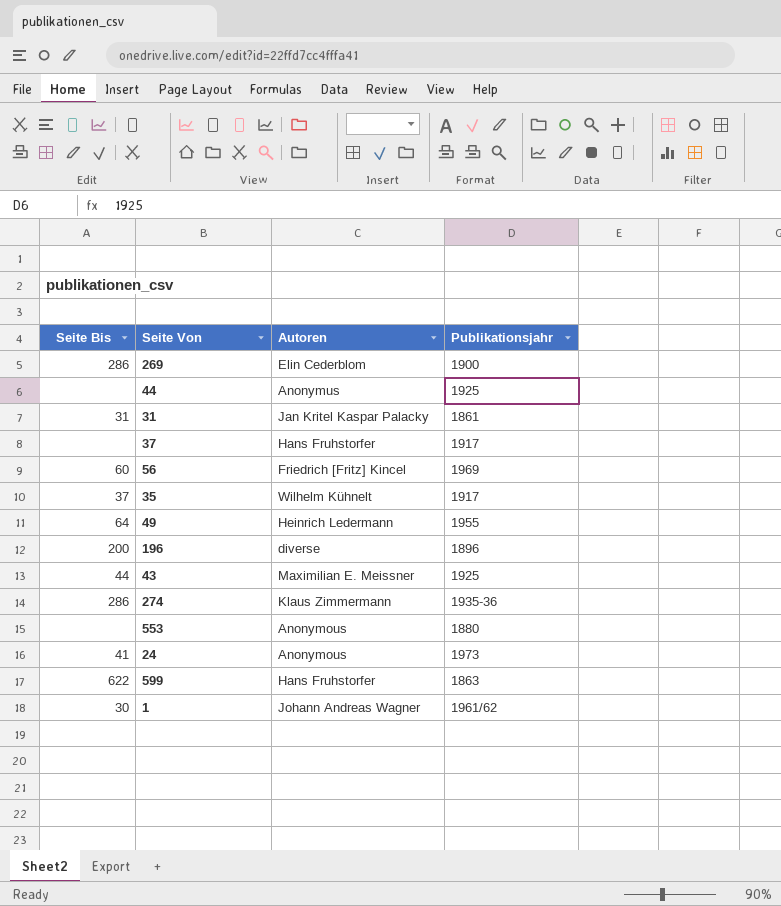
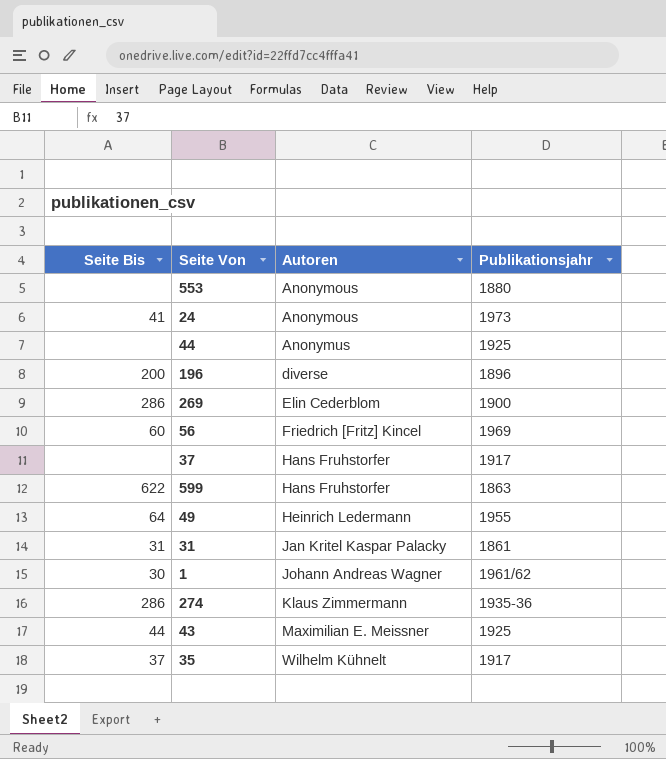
row order: none -> Autoren ascending

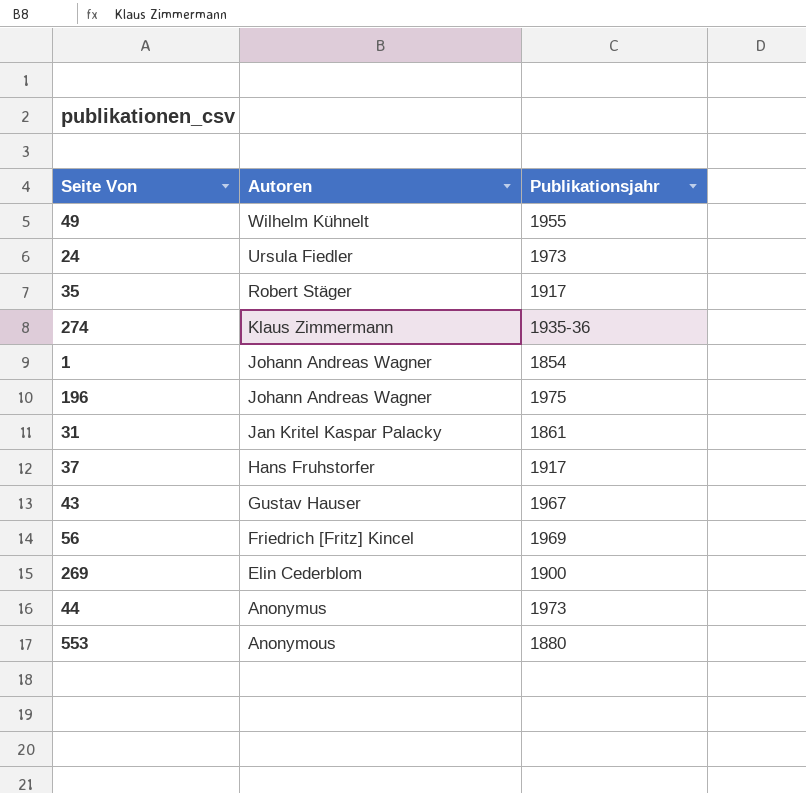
row order: Autoren ascending -> Autoren descending
column Seite Bis | position: 1 -> none
row 599: 622 | Hans Fruhstorfer | 1863 -> none
49 | Autoren: Heinrich Ledermann -> Wilhelm Kühnelt
24 | Autoren: Anonymous -> Ursula Fiedler
35 | Autoren: Wilhelm Kühnelt -> Robert Stäger
1 | Publikationsjahr: 1961/62 -> 1854
196 | Autoren: diverse -> Johann Andreas Wagner
196 | Publikationsjahr: 1896 -> 1975
43 | Autoren: Maximilian E. Meissner -> Gustav Hauser
43 | Publikationsjahr: 1925 -> 1967
44 | Publikationsjahr: 1925 -> 1973

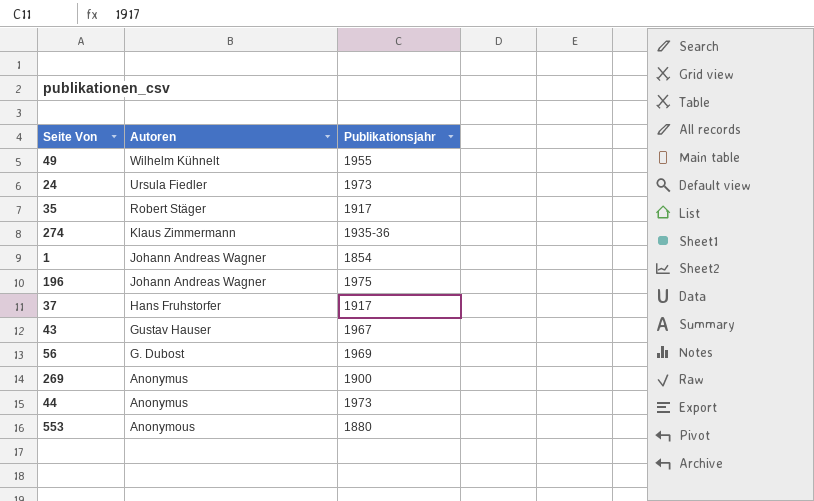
row 31: Jan Kritel Kaspar Palacky | 1861 -> none
56 | Autoren: Friedrich [Fritz] Kincel -> G. Dubost
269 | Autoren: Elin Cederblom -> Anonymus

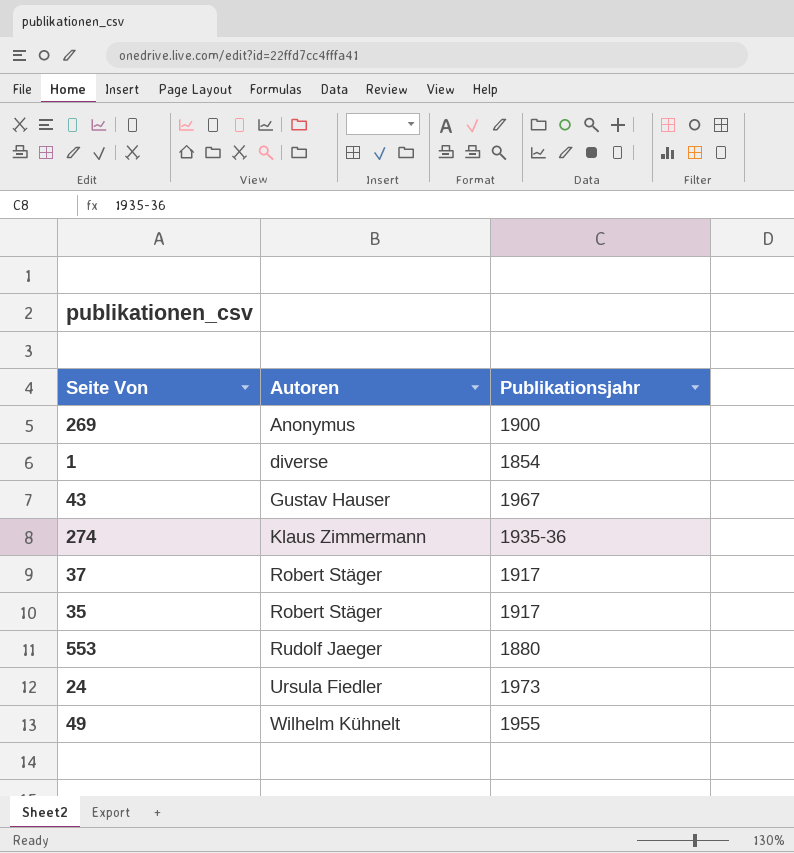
row order: Autoren descending -> Autoren ascending
row 196: Johann Andreas Wagner | 1975 -> none
row 56: G. Dubost | 1969 -> none
row 44: Anonymus | 1973 -> none
1 | Autoren: Johann Andreas Wagner -> diverse
37 | Autoren: Hans Fruhstorfer -> Robert Stäger
553 | Autoren: Anonymous -> Rudolf Jaeger

